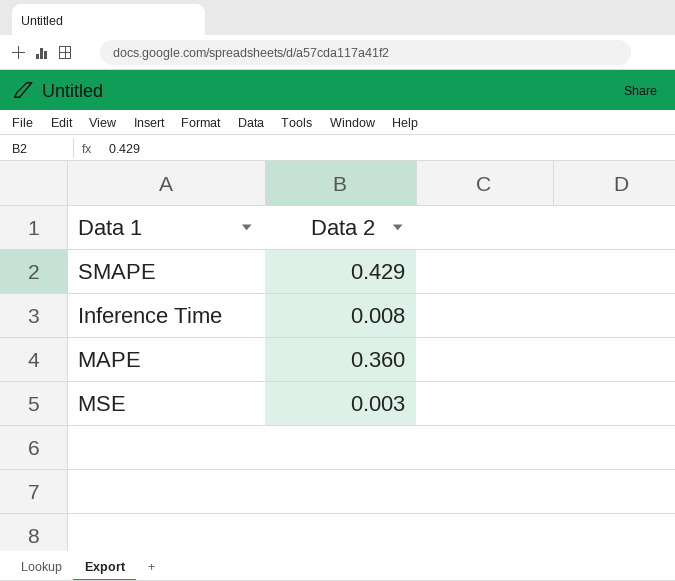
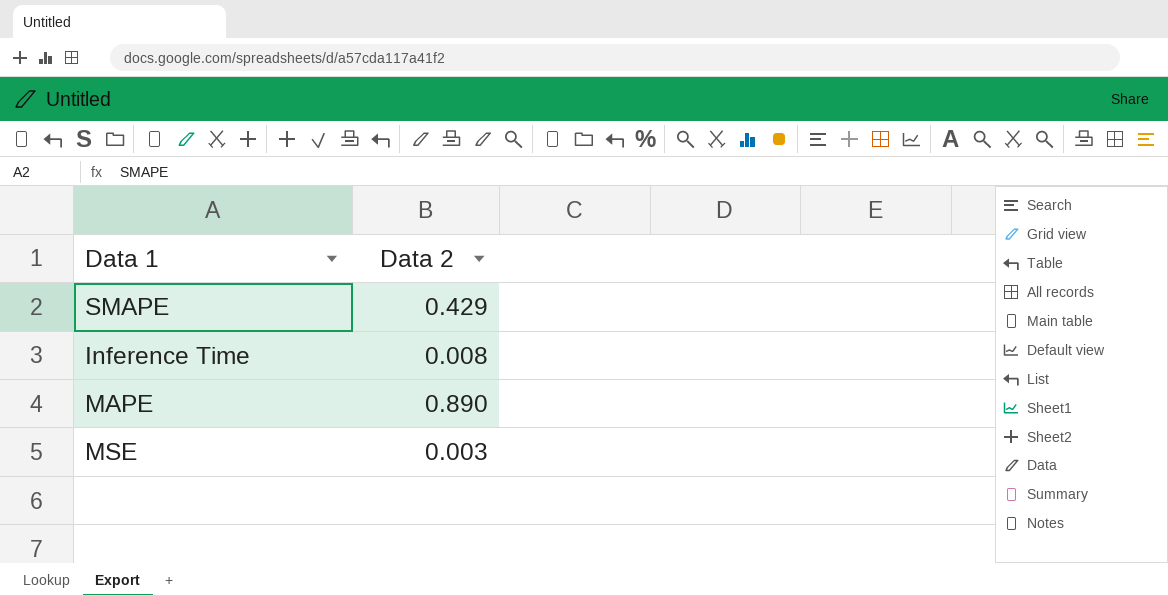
MAPE | Data 2: 0.360 -> 0.890

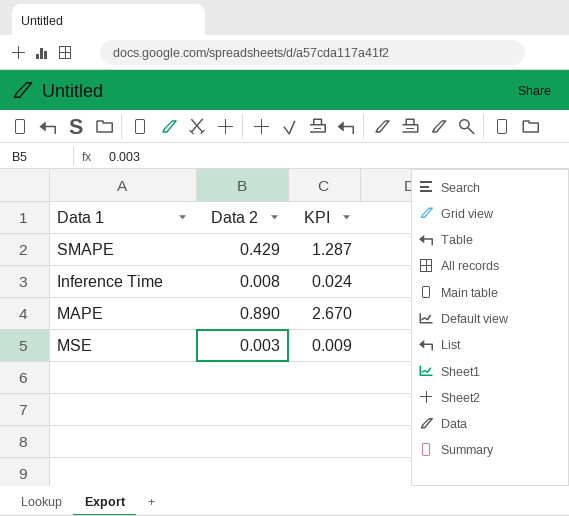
column KPI | formula: none -> [Data 2] * 3

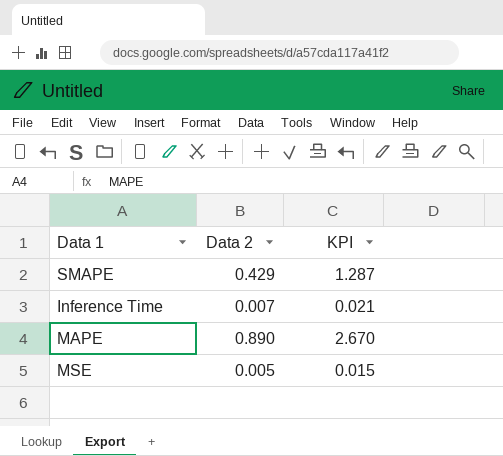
Inference Time | Data 2: 0.008 -> 0.007
Inference Time | KPI: 0.024 -> 0.021
MSE | Data 2: 0.003 -> 0.005
MSE | KPI: 0.009 -> 0.015

